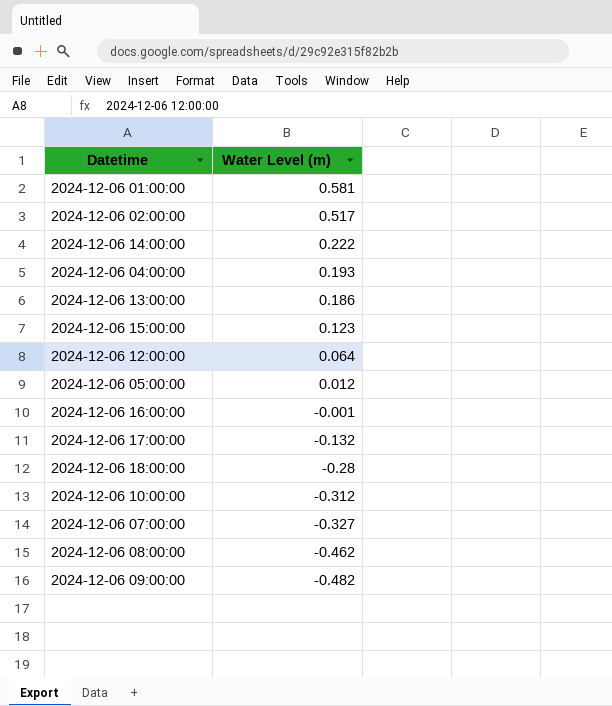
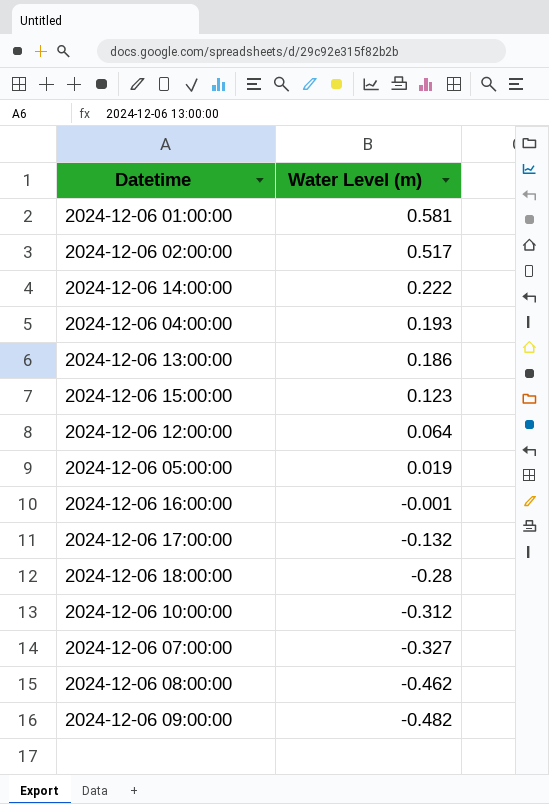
2024-12-06 05:00:00 | Water Level (m): 0.012 -> 0.019

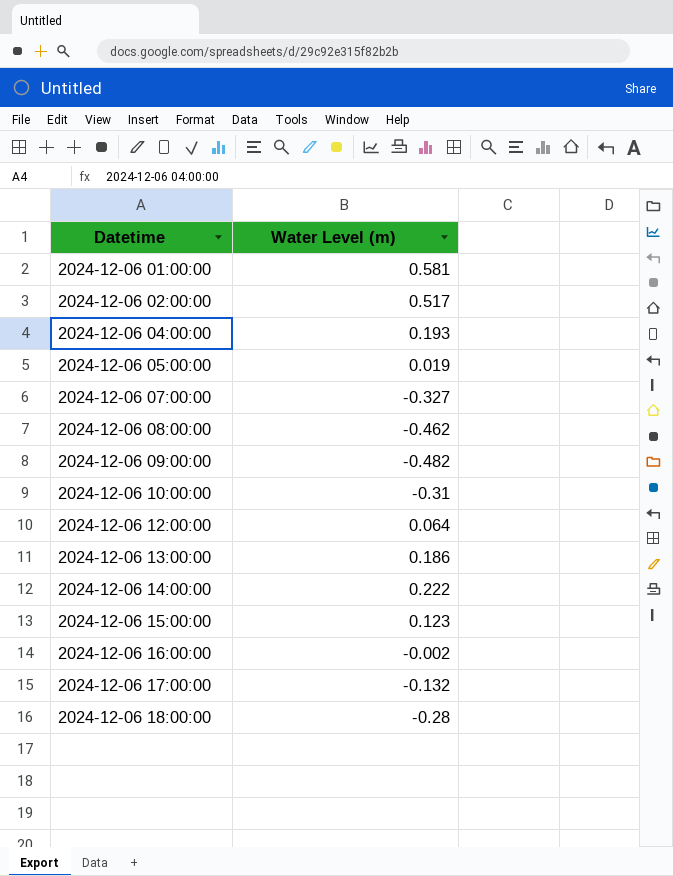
row order: Water Level (m) descending -> Datetime ascending
2024-12-06 10:00:00 | Water Level (m): -0.312 -> -0.31
2024-12-06 16:00:00 | Water Level (m): -0.001 -> -0.002

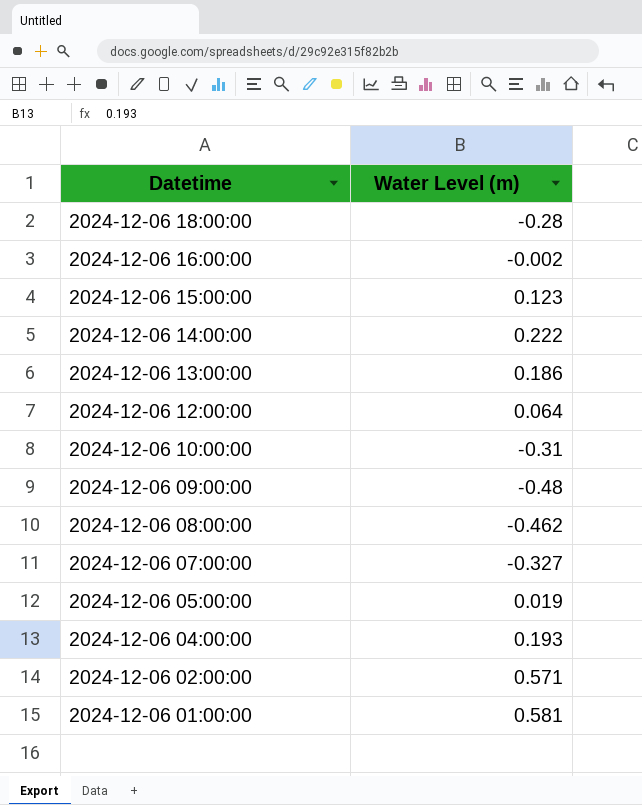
row order: Datetime ascending -> Datetime descending
row 2024-12-06 17:00:00: -0.132 -> none
2024-12-06 09:00:00 | Water Level (m): -0.482 -> -0.48
2024-12-06 02:00:00 | Water Level (m): 0.517 -> 0.571

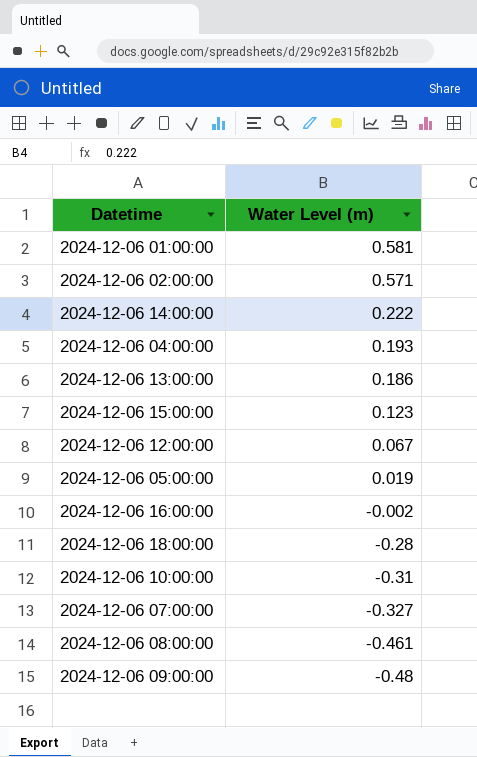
row order: Datetime descending -> Water Level (m) descending
2024-12-06 12:00:00 | Water Level (m): 0.064 -> 0.067
2024-12-06 08:00:00 | Water Level (m): -0.462 -> -0.461

